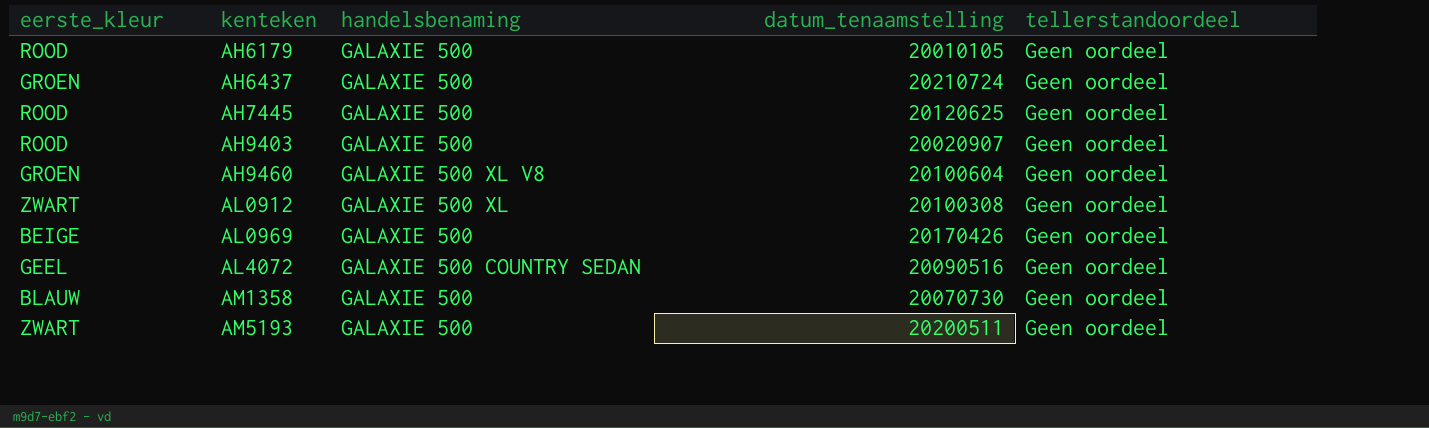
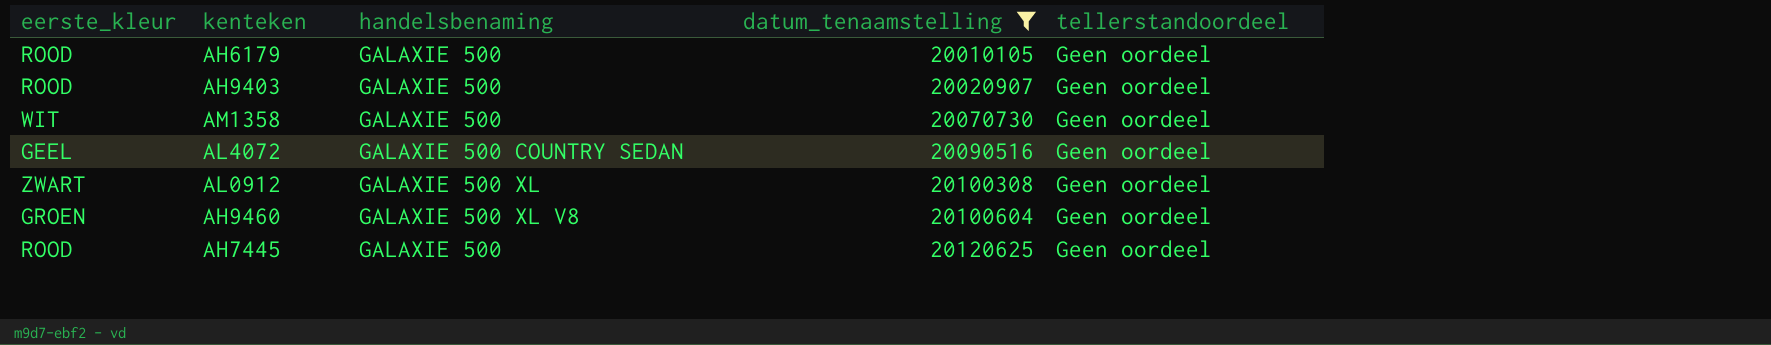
filter: none -> datum_tenaamstelling <= 20120625
row order: kenteken ascending -> datum_tenaamstelling ascending
AM1358 | eerste_kleur: BLAUW -> WIT

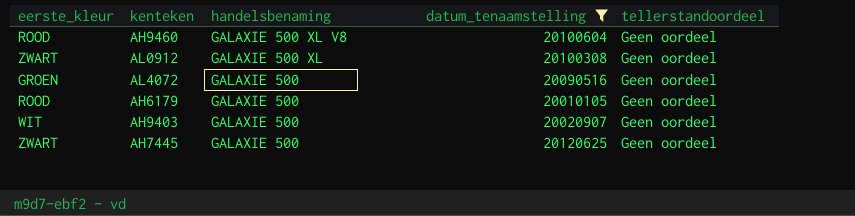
row order: datum_tenaamstelling ascending -> handelsbenaming descending
row AM1358: WIT | GALAXIE 500 | 20070730 | Geen oordeel -> none
AH9460 | eerste_kleur: GROEN -> ROOD
AL4072 | eerste_kleur: GEEL -> GROEN
AL4072 | handelsbenaming: GALAXIE 500 COUNTRY SEDAN -> GALAXIE 500
AH9403 | eerste_kleur: ROOD -> WIT
AH7445 | eerste_kleur: ROOD -> ZWART

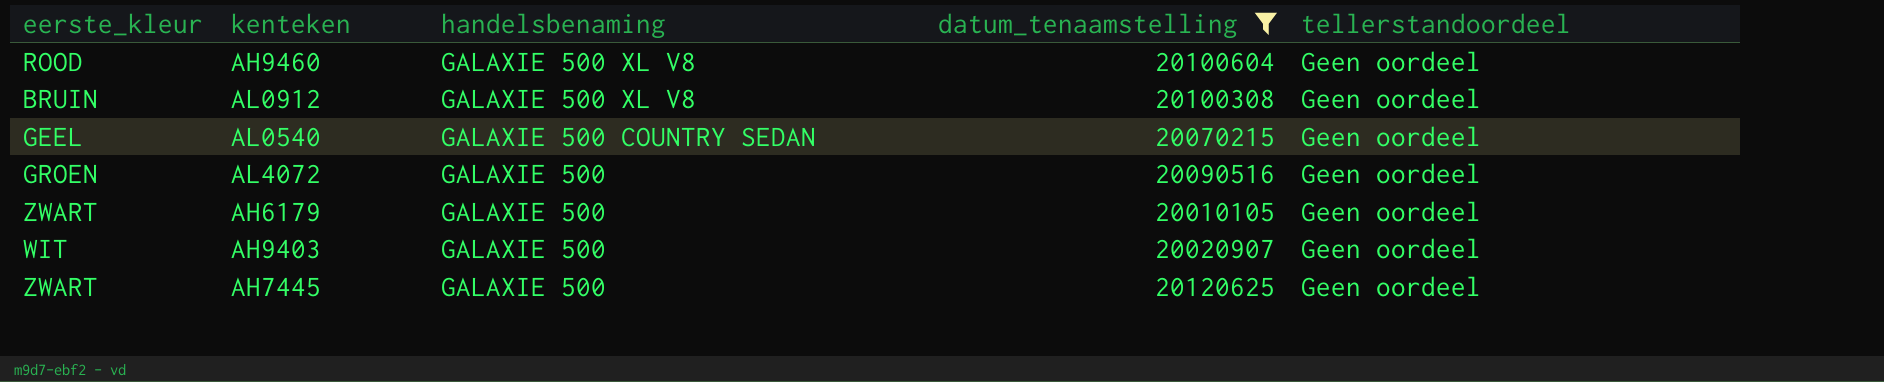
AL0912 | eerste_kleur: ZWART -> BRUIN
AL0912 | handelsbenaming: GALAXIE 500 XL -> GALAXIE 500 XL V8
row AL0540: none -> GEEL | GALAXIE 500 COUNTRY SEDAN | 20070215 | Geen oordeel
AH6179 | eerste_kleur: ROOD -> ZWART

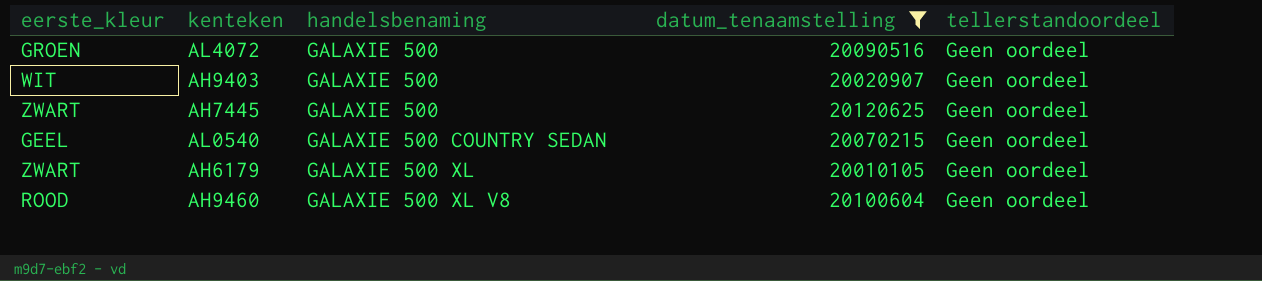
row order: handelsbenaming descending -> handelsbenaming ascending
row AL0912: BRUIN | GALAXIE 500 XL V8 | 20100308 | Geen oordeel -> none
AH6179 | handelsbenaming: GALAXIE 500 -> GALAXIE 500 XL

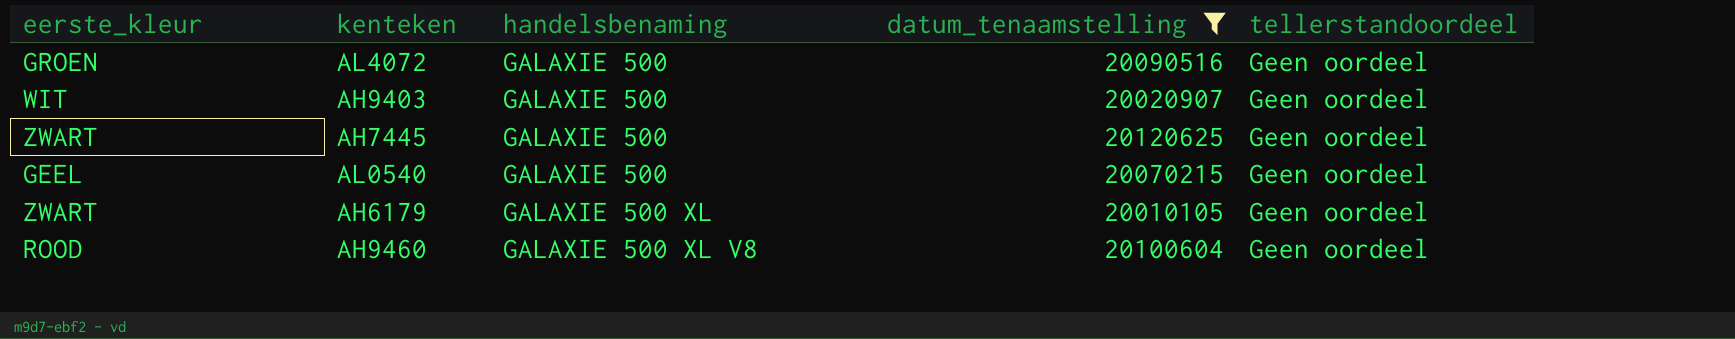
AL0540 | handelsbenaming: GALAXIE 500 COUNTRY SEDAN -> GALAXIE 500

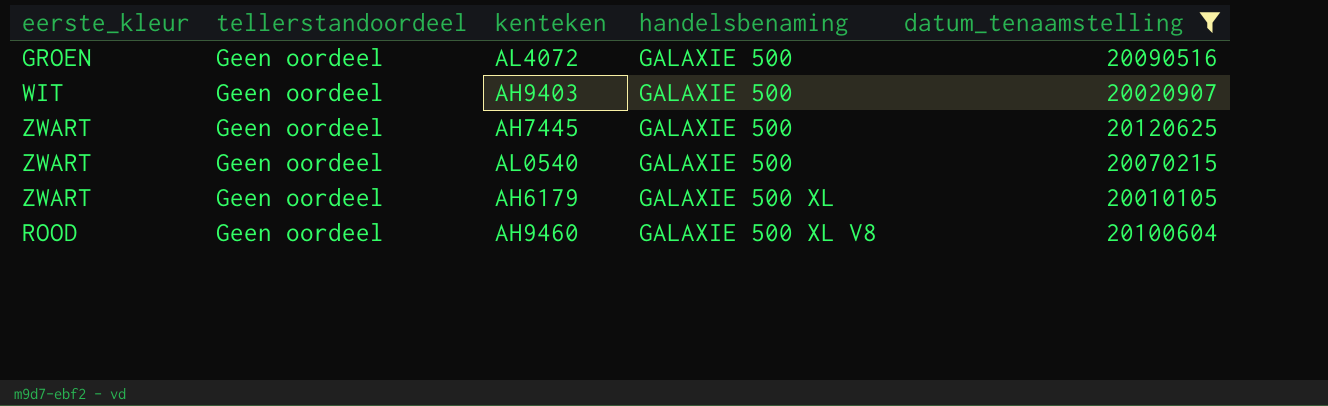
column tellerstandoordeel | position: 5 -> 2
AL0540 | eerste_kleur: GEEL -> ZWART

